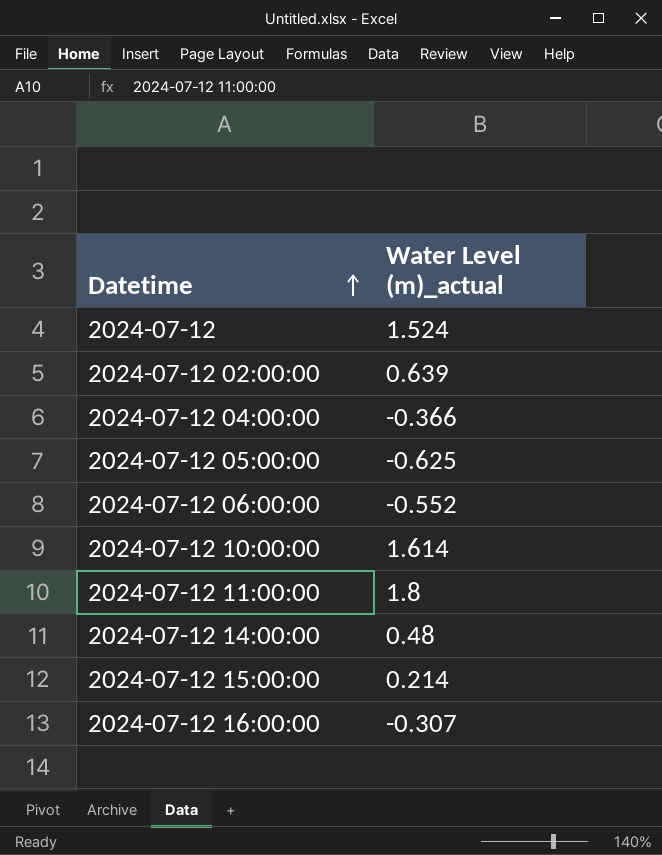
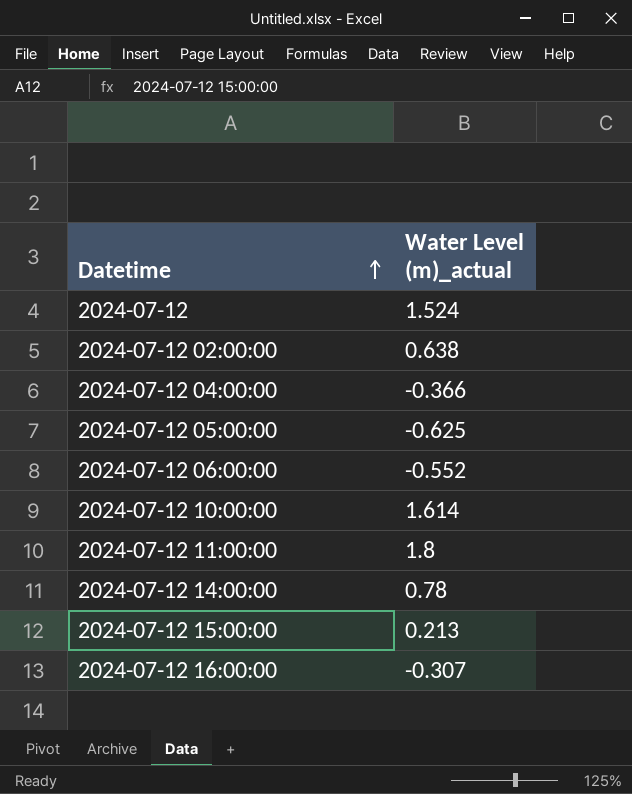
2024-07-12 02:00:00 | Water Level (m)_actual: 0.639 -> 0.638
2024-07-12 14:00:00 | Water Level (m)_actual: 0.48 -> 0.78
2024-07-12 15:00:00 | Water Level (m)_actual: 0.214 -> 0.213

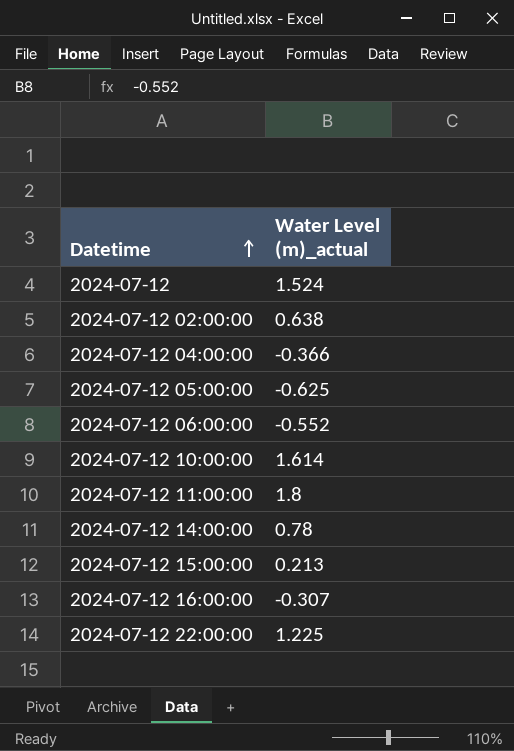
row 2024-07-12 22:00:00: none -> 1.225

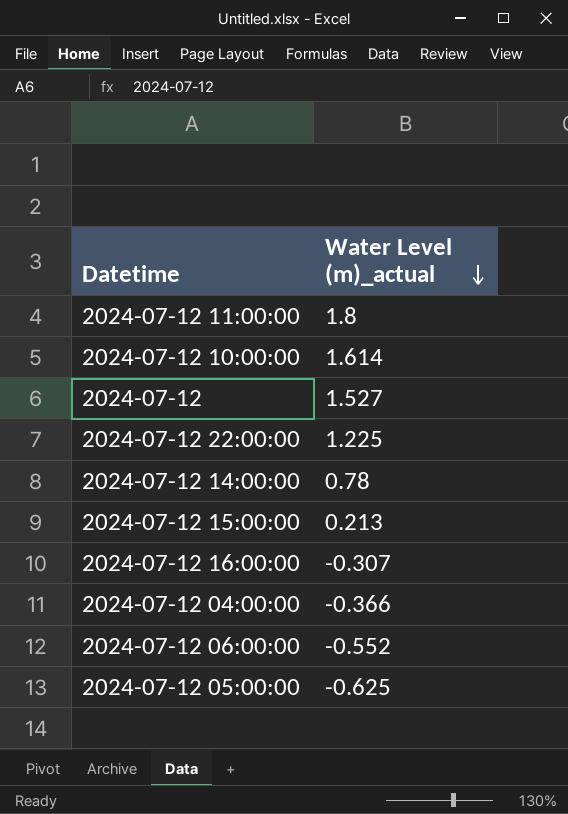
row order: Datetime ascending -> Water Level (m)_actual descending
row 2024-07-12 02:00:00: 0.638 -> none
2024-07-12 | Water Level (m)_actual: 1.524 -> 1.527

